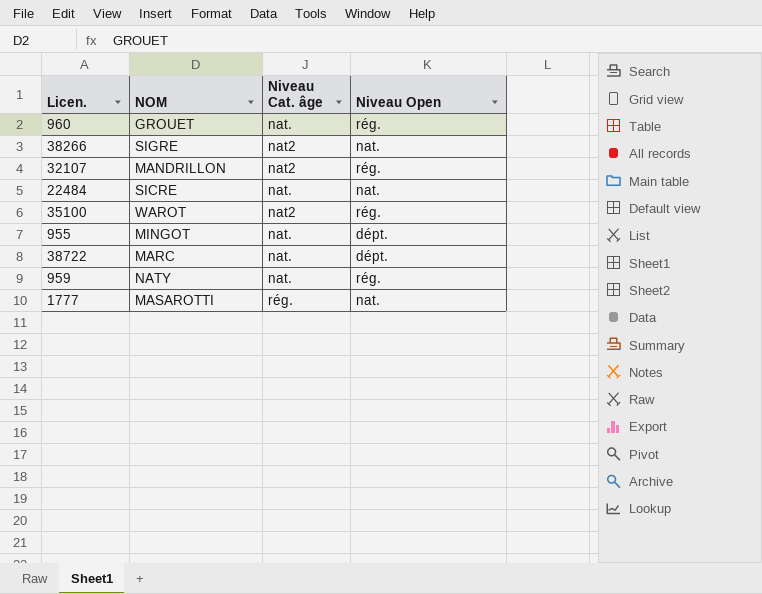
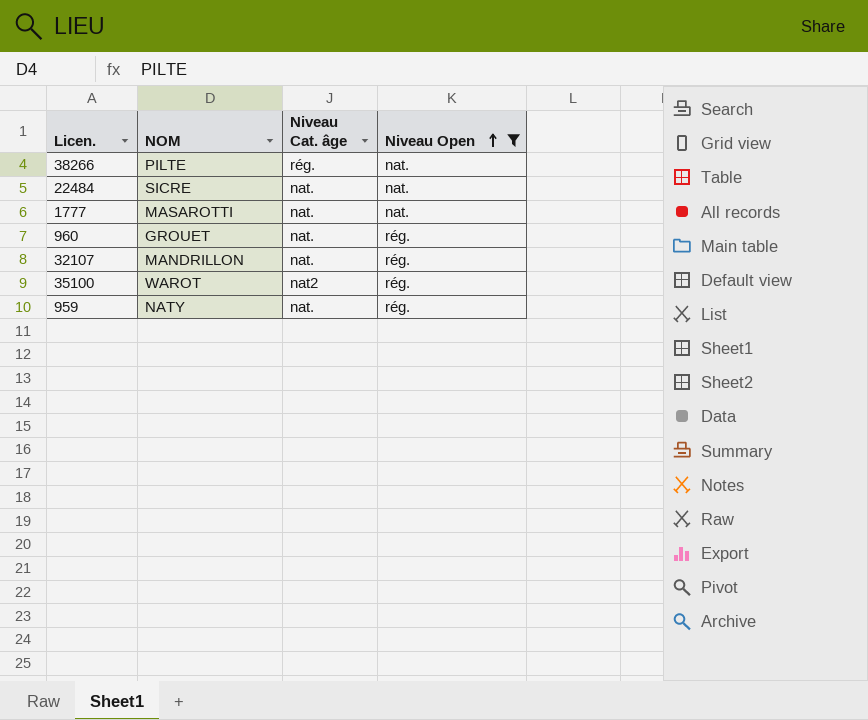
filter: none -> Niveau Open != dépt.
row order: none -> Niveau Open ascending
38266 | NOM: SIGRE -> PILTE
38266 | Niveau Cat. âge: nat2 -> rég.
1777 | Niveau Cat. âge: rég. -> nat.
32107 | Niveau Cat. âge: nat2 -> nat.

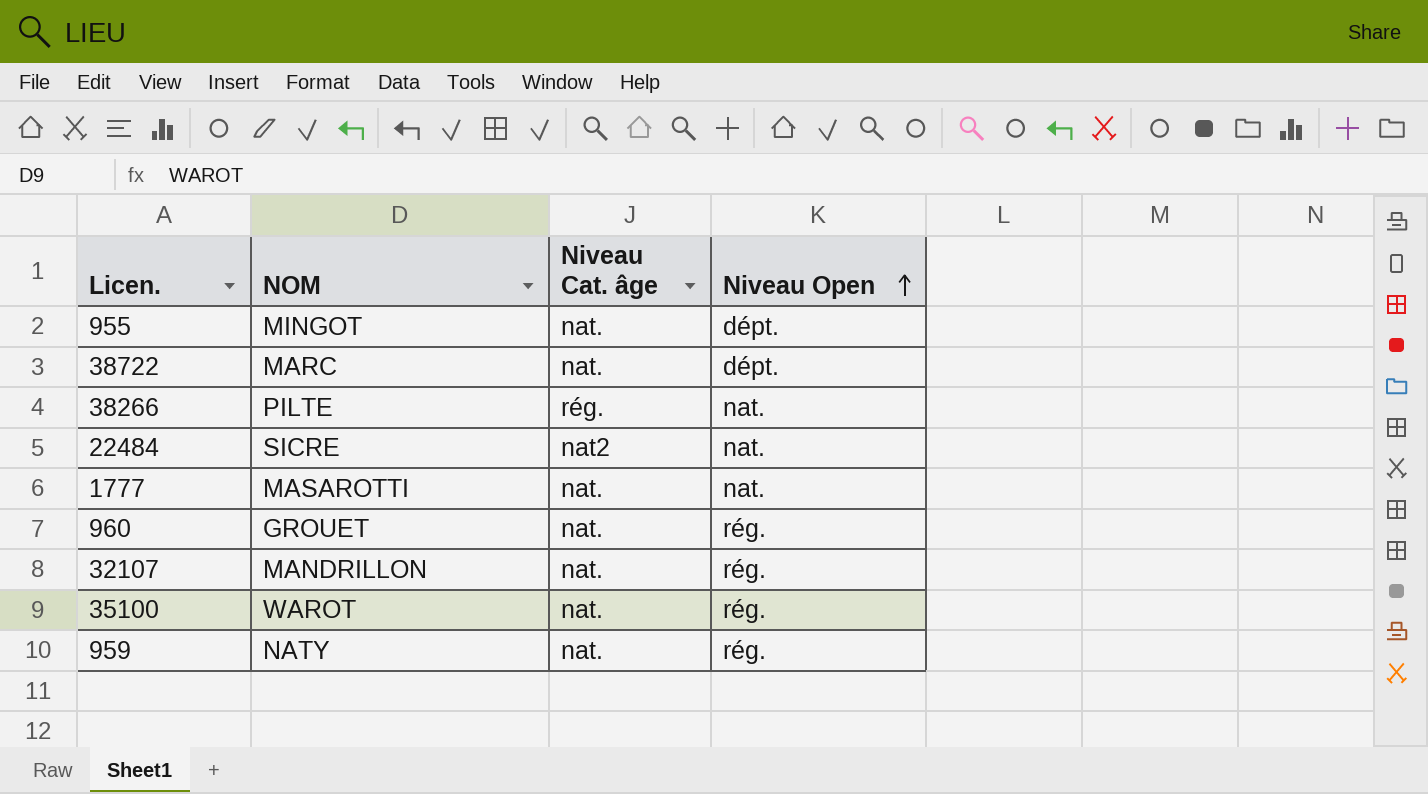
filter: Niveau Open != dépt. -> none
22484 | Niveau Cat. âge: nat. -> nat2
35100 | Niveau Cat. âge: nat2 -> nat.

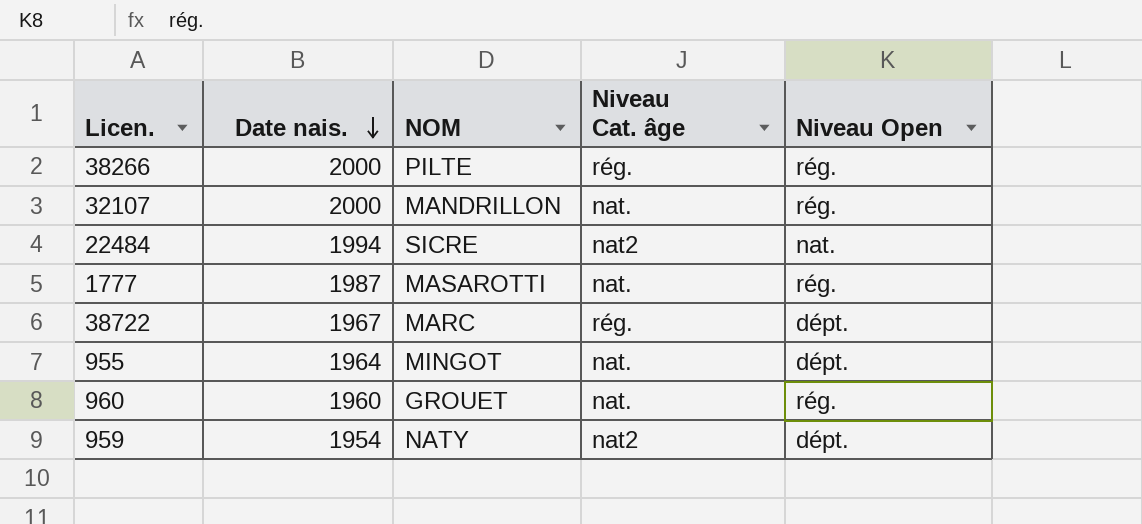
row order: Niveau Open ascending -> Date nais. descending
column Date nais. | position: none -> 2
row 35100: WAROT | nat. | rég. -> none
38266 | Niveau Open: nat. -> rég.
1777 | Niveau Open: nat. -> rég.
38722 | Niveau Cat. âge: nat. -> rég.
959 | Niveau Cat. âge: nat. -> nat2
959 | Niveau Open: rég. -> dépt.

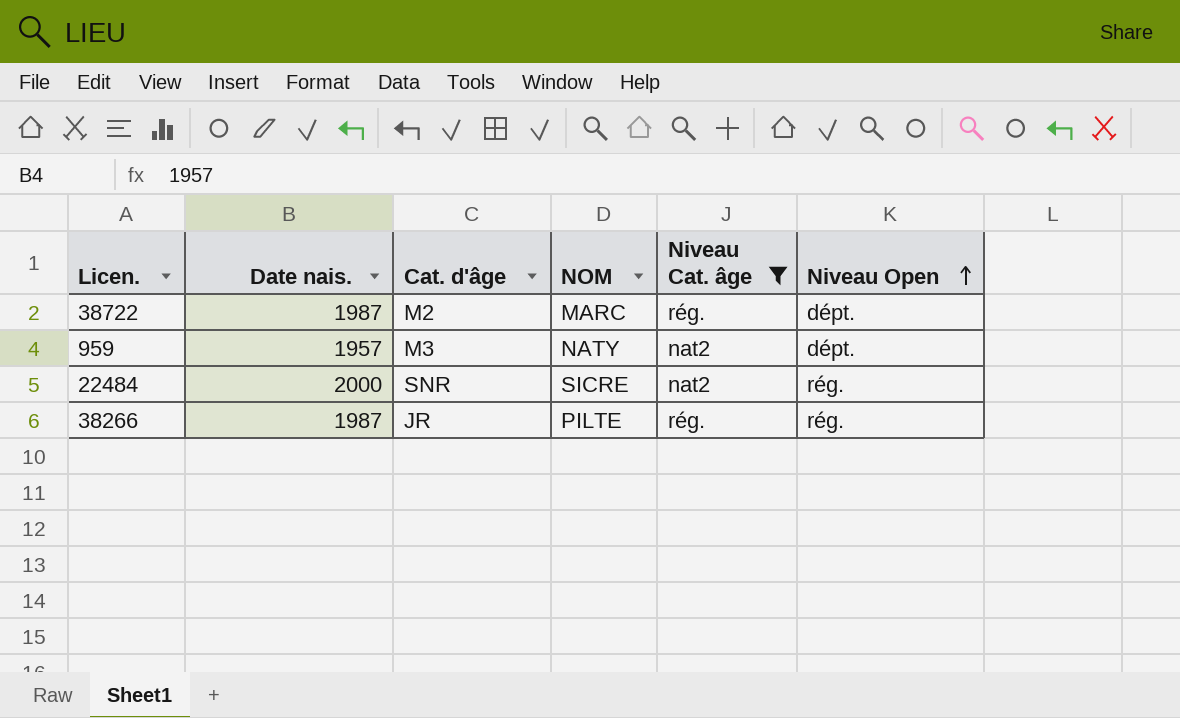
filter: none -> Niveau Cat. âge != nat.
row order: Date nais. descending -> Niveau Open ascending
column Cat. d'âge | position: none -> 3
38722 | Date nais.: 1967 -> 1987
959 | Date nais.: 1954 -> 1957
22484 | Date nais.: 1994 -> 2000
22484 | Niveau Open: nat. -> rég.
38266 | Date nais.: 2000 -> 1987

